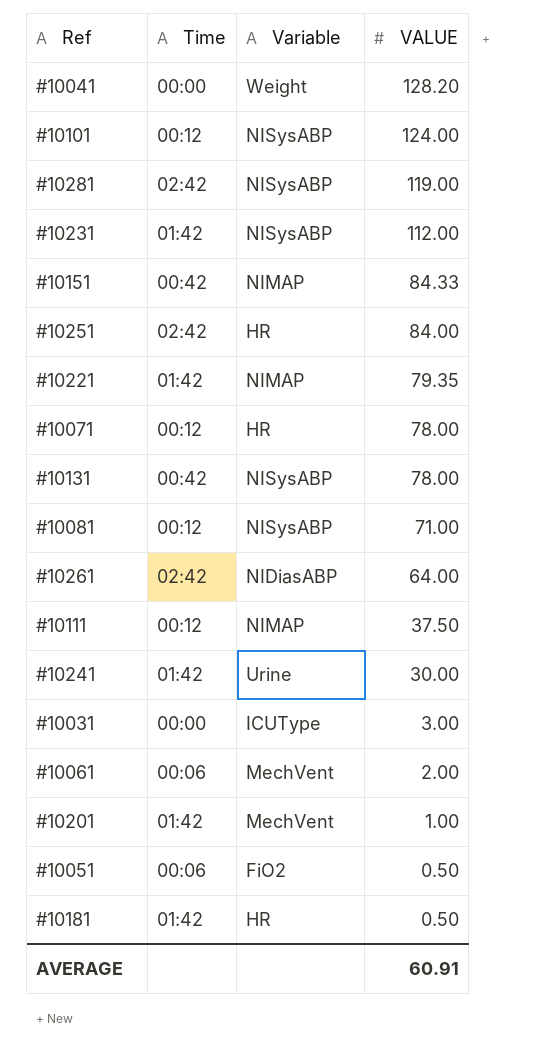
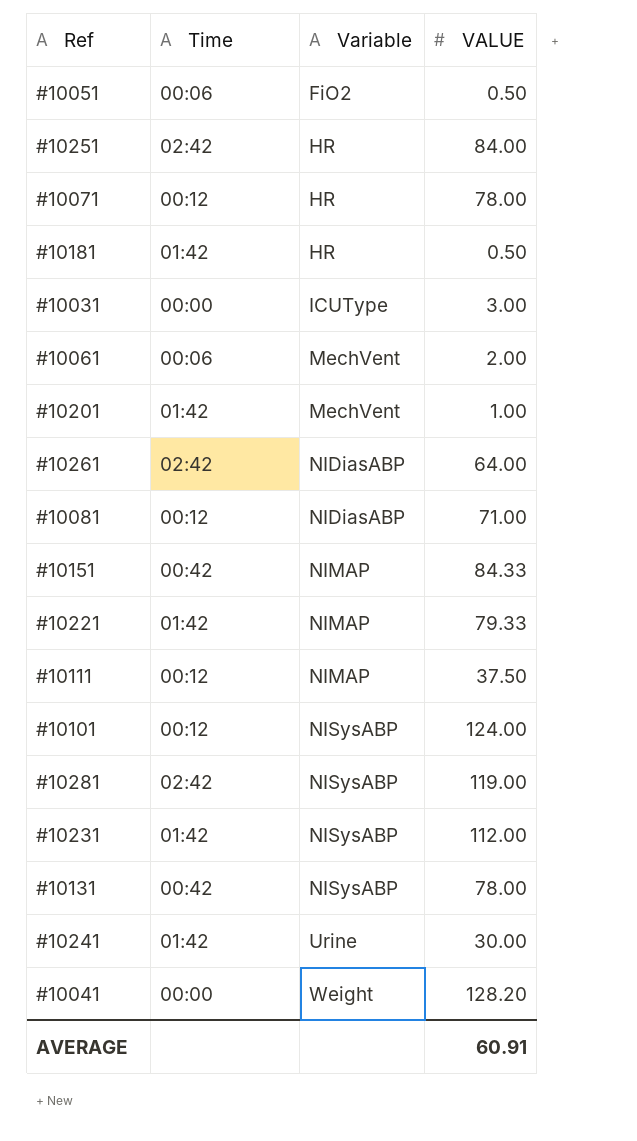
row order: VALUE descending -> Variable ascending
#10081 | Variable: NISysABP -> NIDiasABP
#10221 | VALUE: 79.35 -> 79.33

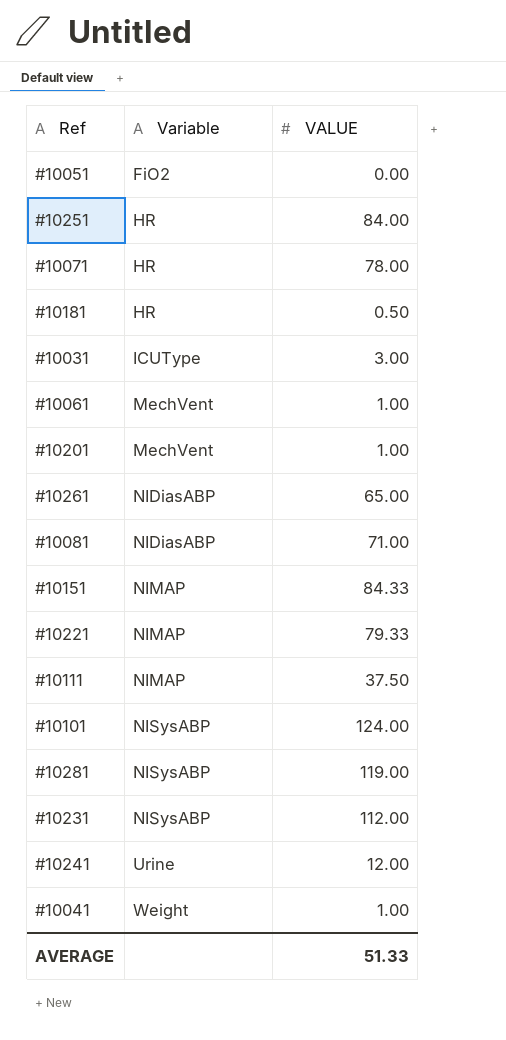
column Time | position: 2 -> none
row #10131: 00:42 | NISysABP | 78.00 -> none
#10051 | VALUE: 0.50 -> 0.00
#10061 | VALUE: 2.00 -> 1.00
#10261 | VALUE: 64.00 -> 65.00
#10241 | VALUE: 30.00 -> 12.00
#10041 | VALUE: 128.20 -> 1.00
AVERAGE | VALUE: 60.91 -> 51.33

